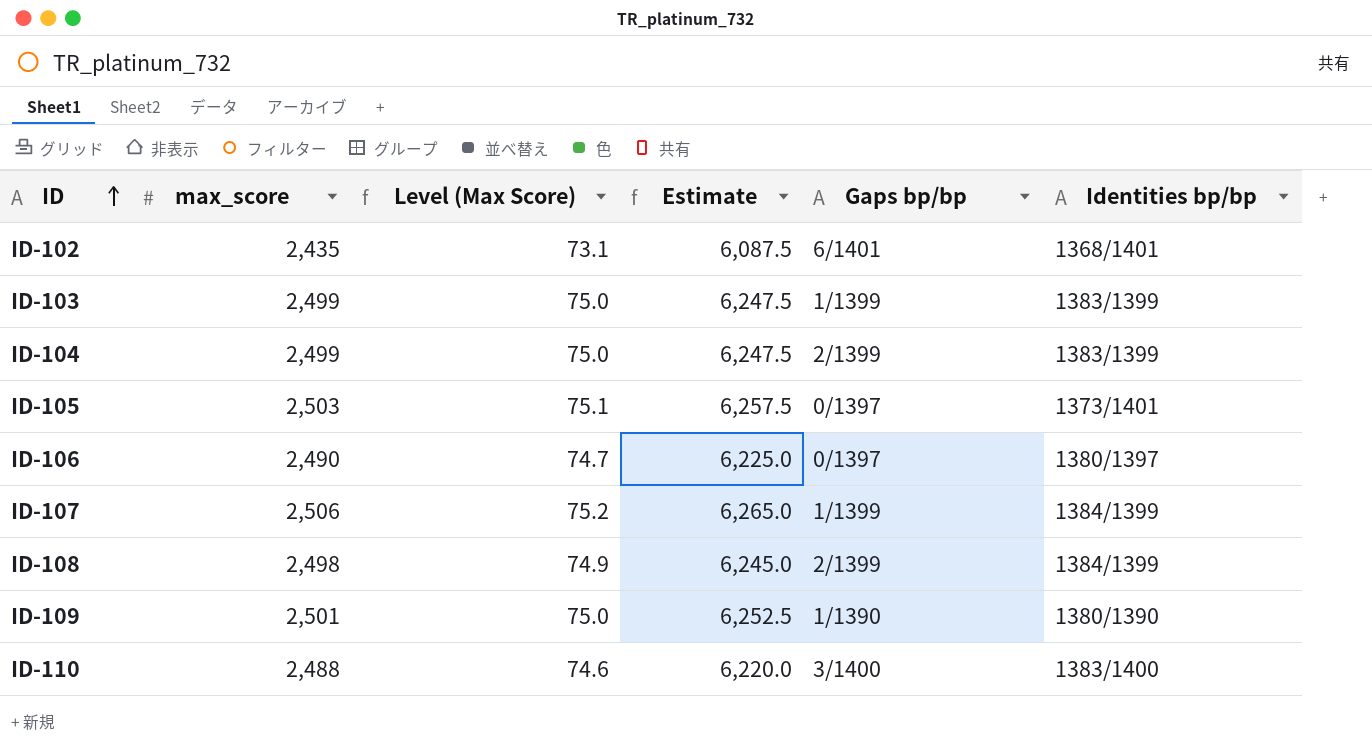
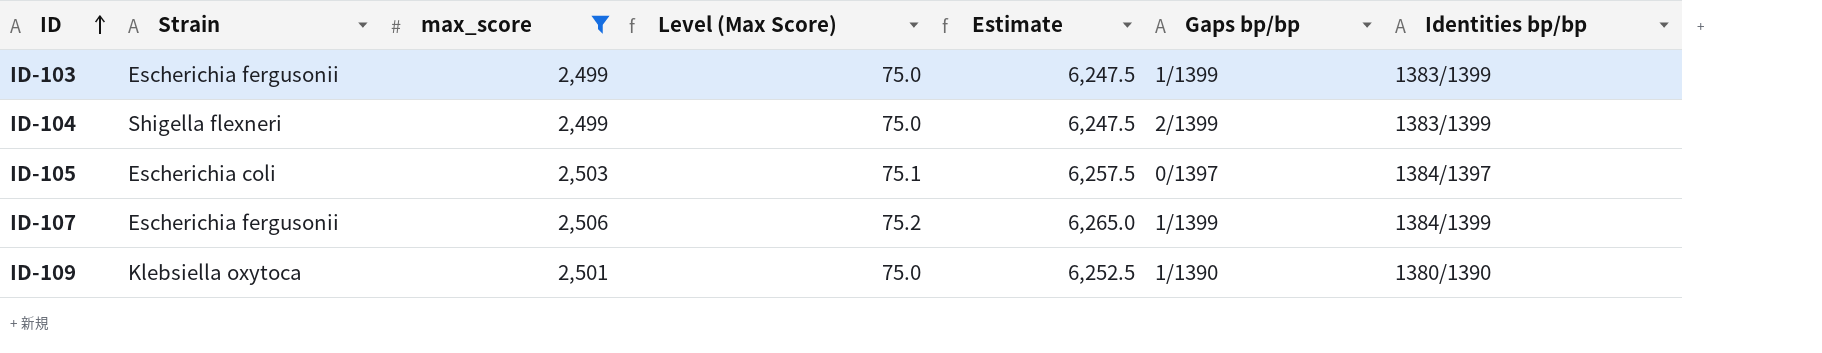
filter: none -> max_score >= 2,499
column Strain | position: none -> 2
ID-105 | Identities bp/bp: 1373/1401 -> 1384/1397

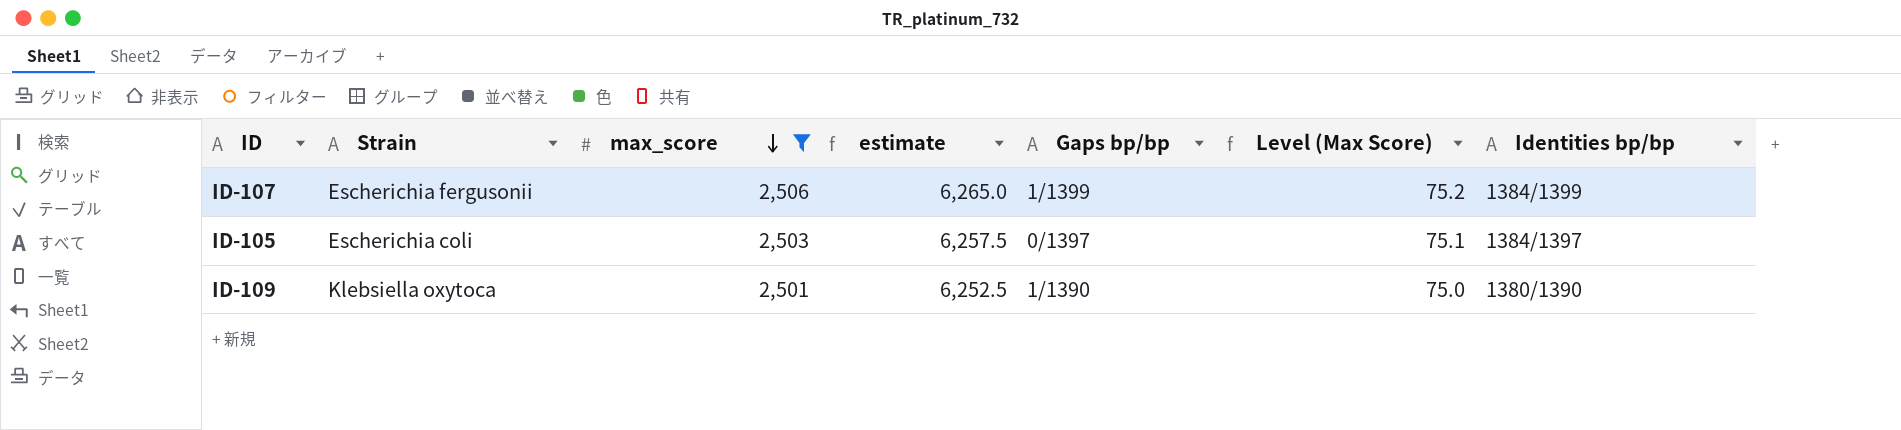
row order: ID ascending -> max_score descending
column name: Estimate -> estimate
column Level (Max Score) | position: 4 -> 6
row ID-103: Escherichia fergusonii | 2,499 | 75.0 | 6,247.5 | 1/1399 | 1383/1399 -> none
row ID-104: Shigella flexneri | 2,499 | 75.0 | 6,247.5 | 2/1399 | 1383/1399 -> none

